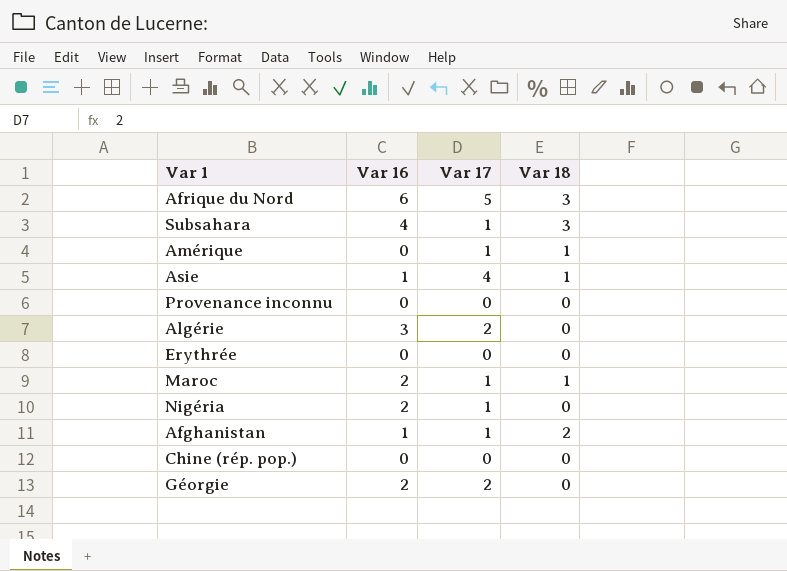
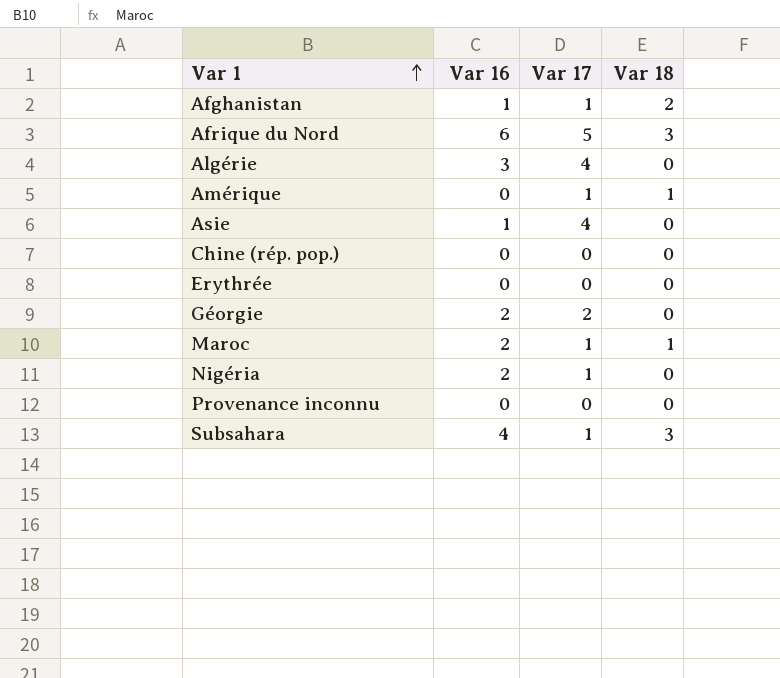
row order: none -> Var 1 ascending
Algérie | Var 17: 2 -> 4
Asie | Var 18: 1 -> 0

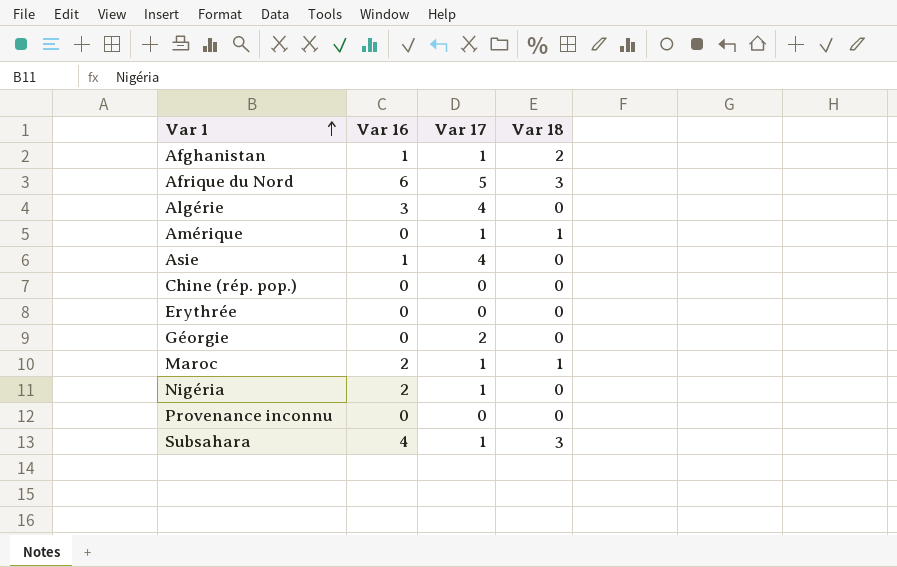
Géorgie | Var 16: 2 -> 0

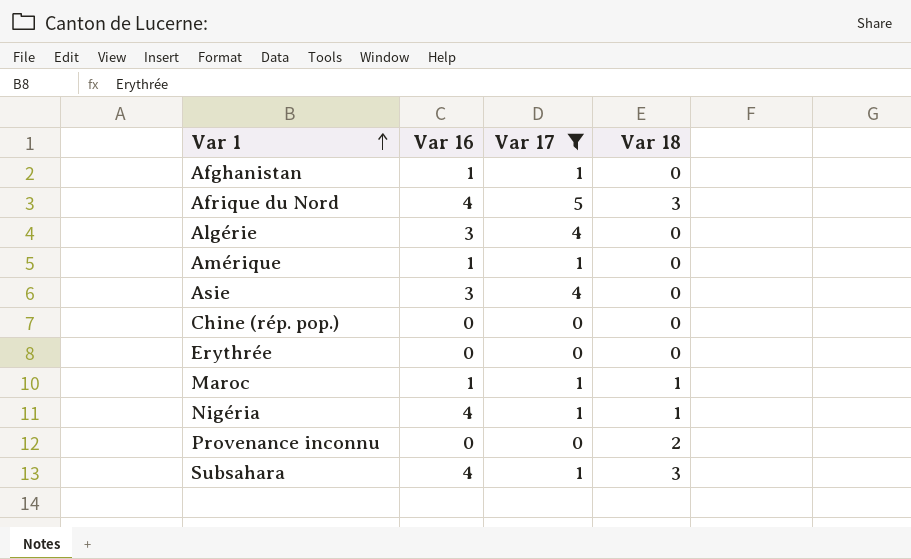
filter: none -> Var 17 != 2
Afghanistan | Var 18: 2 -> 0
Afrique du Nord | Var 16: 6 -> 4
Amérique | Var 16: 0 -> 1
Amérique | Var 18: 1 -> 0
Asie | Var 16: 1 -> 3
Maroc | Var 16: 2 -> 1
Nigéria | Var 16: 2 -> 4
Nigéria | Var 18: 0 -> 1
Provenance inconnu | Var 18: 0 -> 2

